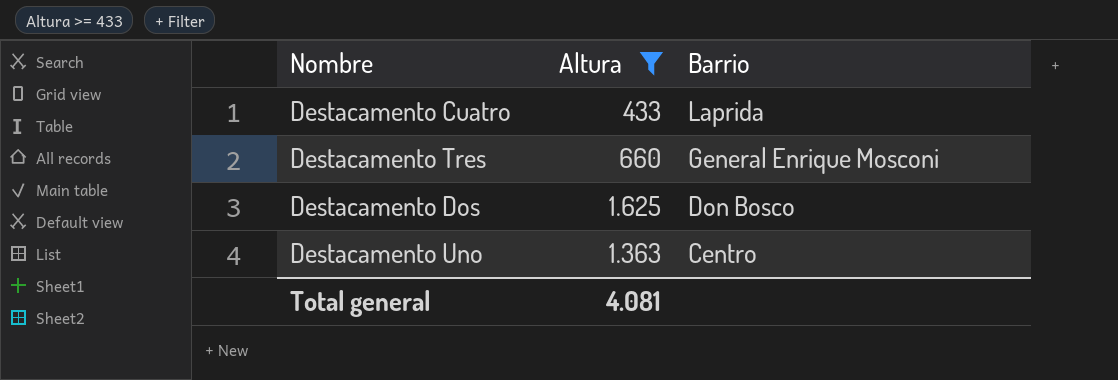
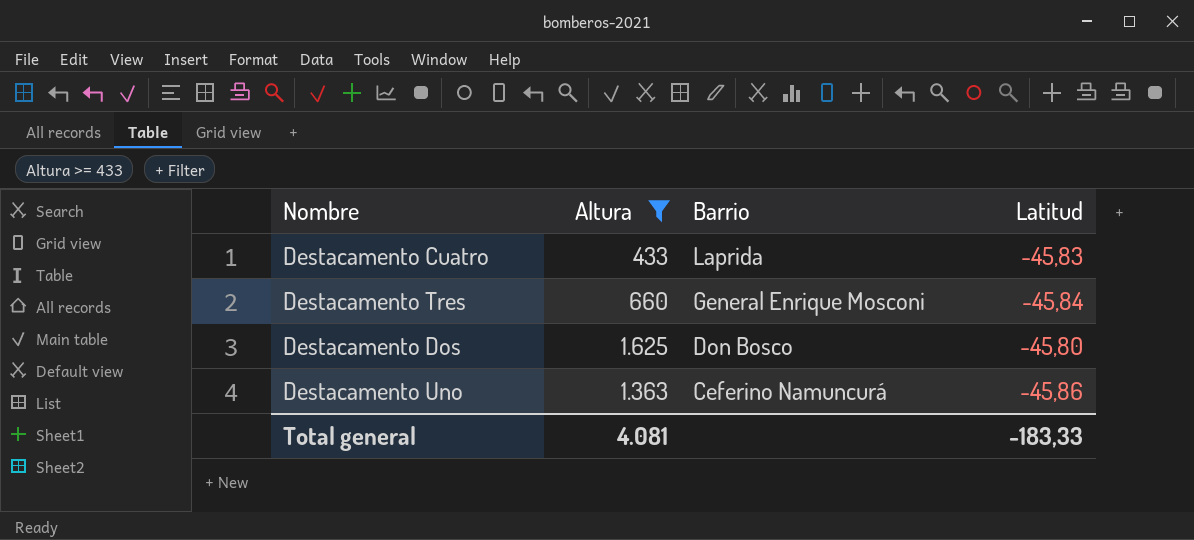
column Latitud | position: none -> 4
Destacamento Uno | Barrio: Centro -> Ceferino Namuncurá

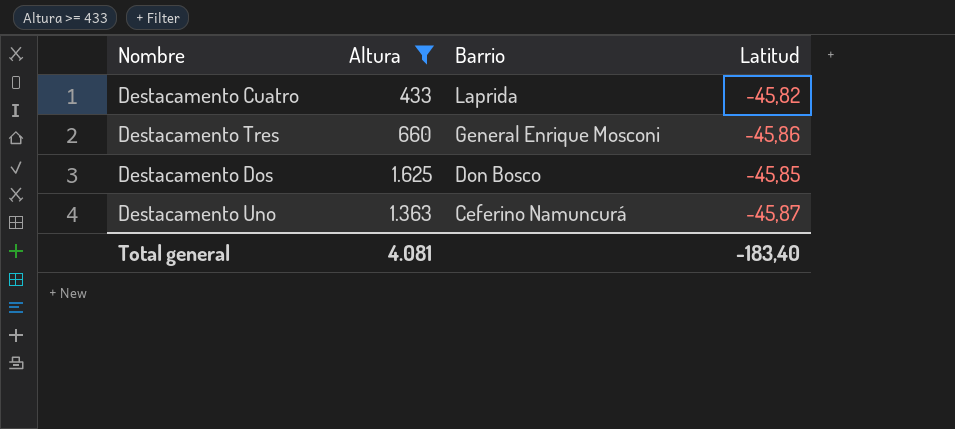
Destacamento Cuatro | Latitud: -45,83 -> -45,82
Destacamento Tres | Latitud: -45,84 -> -45,86
Destacamento Dos | Latitud: -45,80 -> -45,85
Destacamento Uno | Latitud: -45,86 -> -45,87
Total general | Latitud: -183,33 -> -183,40

